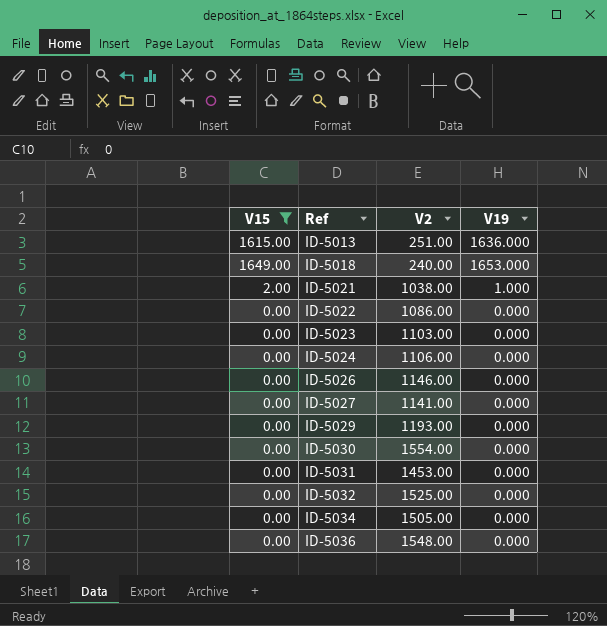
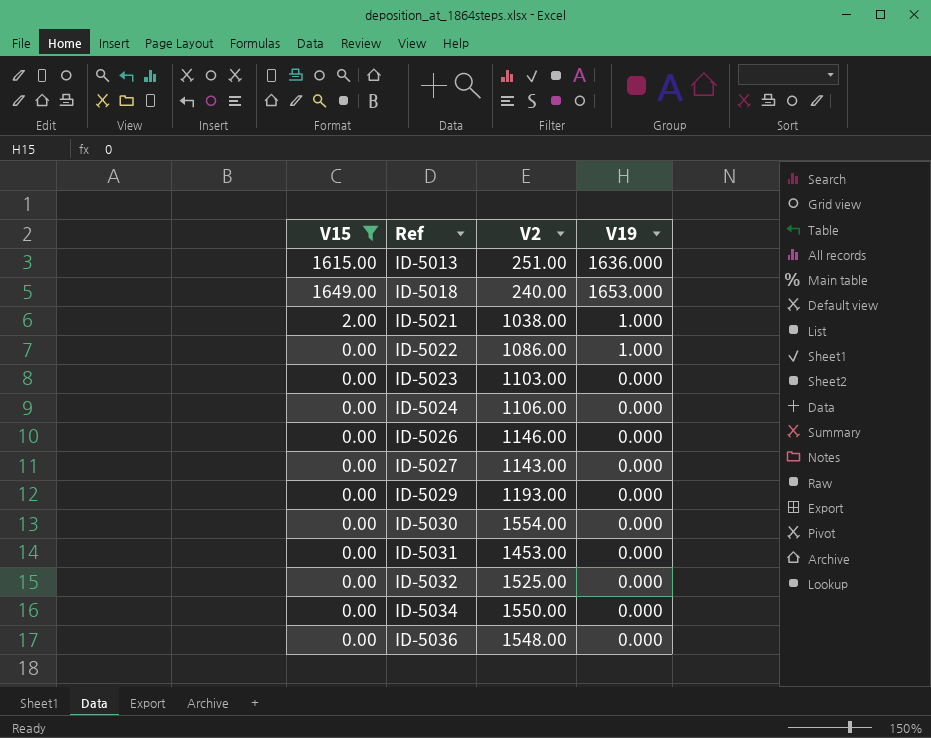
ID-5022 | V19: 0.000 -> 1.000
ID-5027 | V2: 1141.00 -> 1143.00
ID-5034 | V2: 1505.00 -> 1550.00

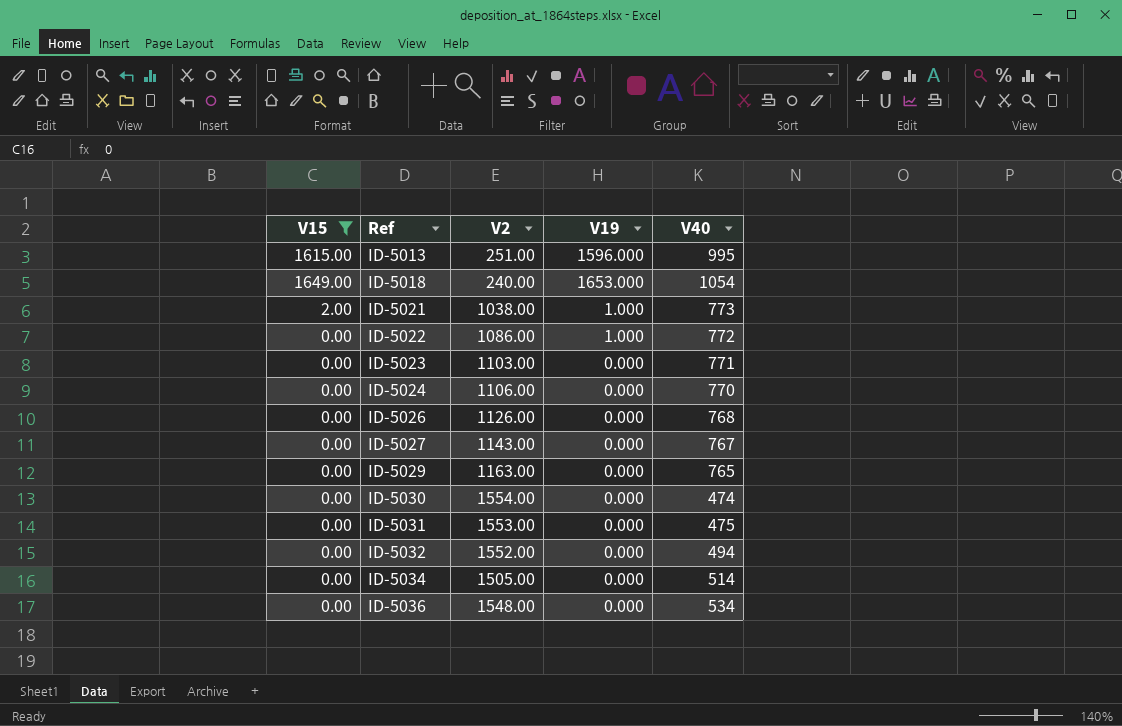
column V40 | position: none -> 5
ID-5013 | V19: 1636.000 -> 1596.000
ID-5026 | V2: 1146.00 -> 1126.00
ID-5029 | V2: 1193.00 -> 1163.00
ID-5031 | V2: 1453.00 -> 1553.00
ID-5032 | V2: 1525.00 -> 1552.00
ID-5034 | V2: 1550.00 -> 1505.00

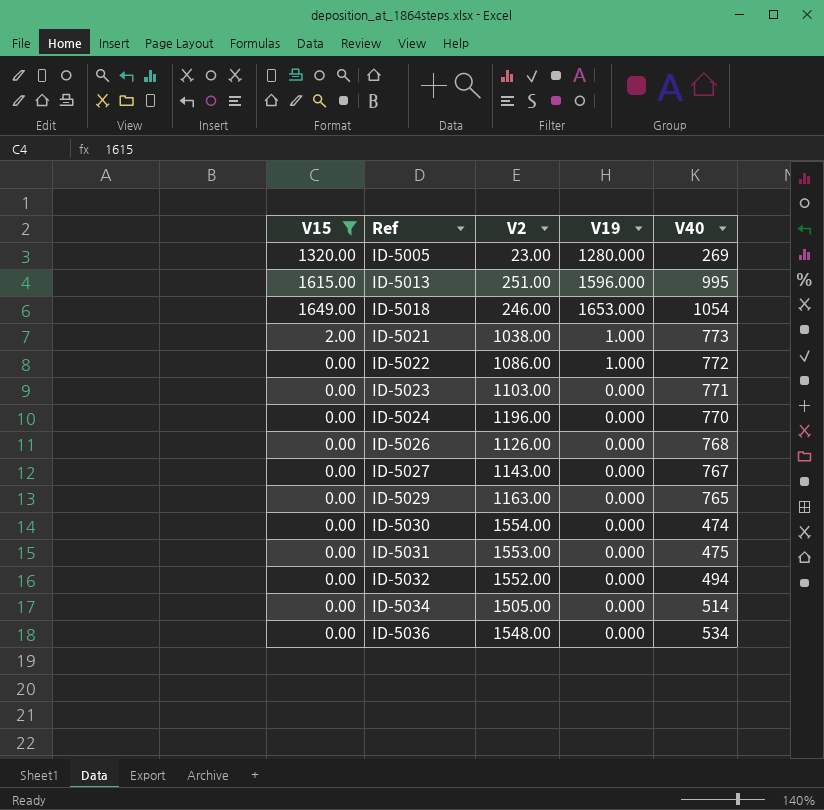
row ID-5005: none -> 1320.00 | 23.00 | 1280.000 | 269
ID-5018 | V2: 240.00 -> 246.00
ID-5024 | V2: 1106.00 -> 1196.00

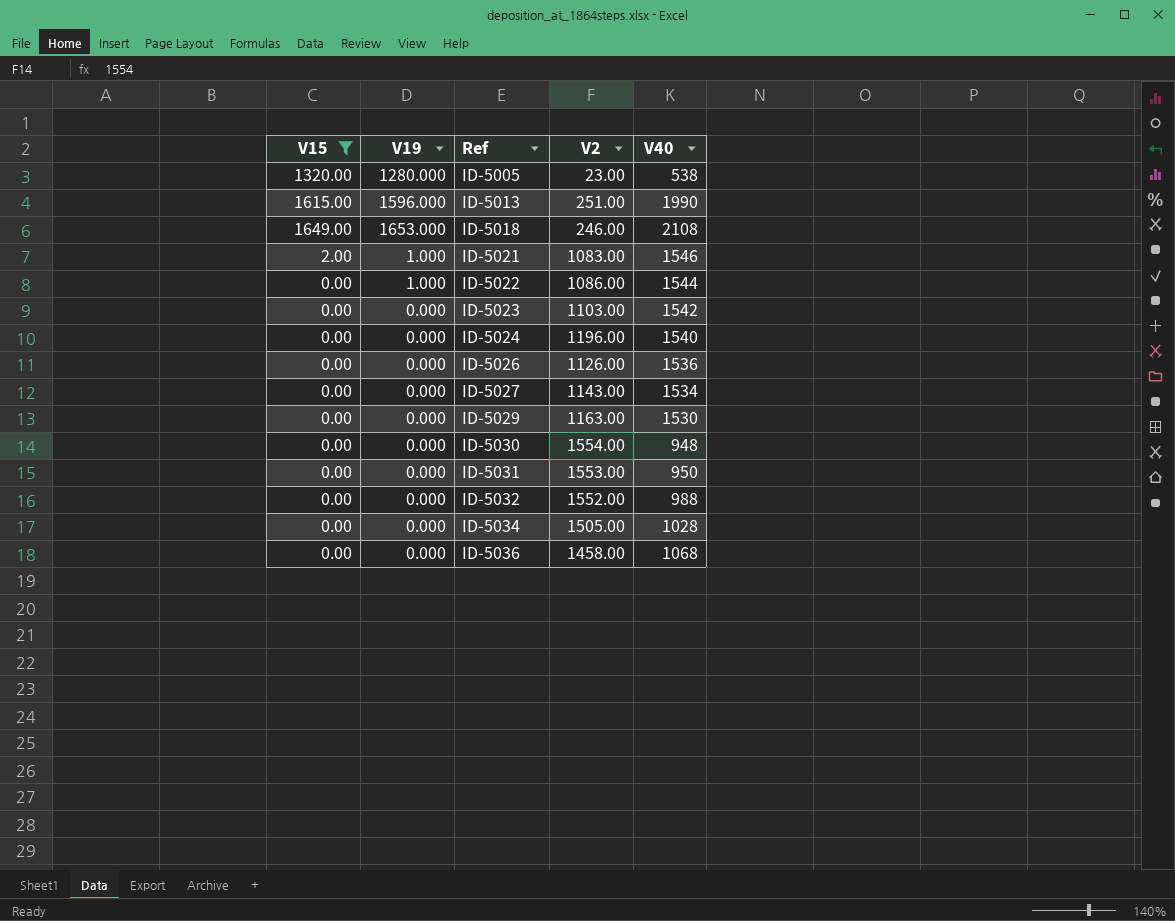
column V19 | position: 4 -> 2
ID-5005 | V40: 269 -> 538
ID-5013 | V40: 995 -> 1990
ID-5018 | V40: 1054 -> 2108
ID-5021 | V2: 1038.00 -> 1083.00
ID-5021 | V40: 773 -> 1546
ID-5022 | V40: 772 -> 1544
ID-5023 | V40: 771 -> 1542
ID-5024 | V40: 770 -> 1540
ID-5026 | V40: 768 -> 1536
ID-5027 | V40: 767 -> 1534
ID-5029 | V40: 765 -> 1530
ID-5030 | V40: 474 -> 948
ID-5031 | V40: 475 -> 950
ID-5032 | V40: 494 -> 988
ID-5034 | V40: 514 -> 1028
ID-5036 | V2: 1548.00 -> 1458.00
ID-5036 | V40: 534 -> 1068

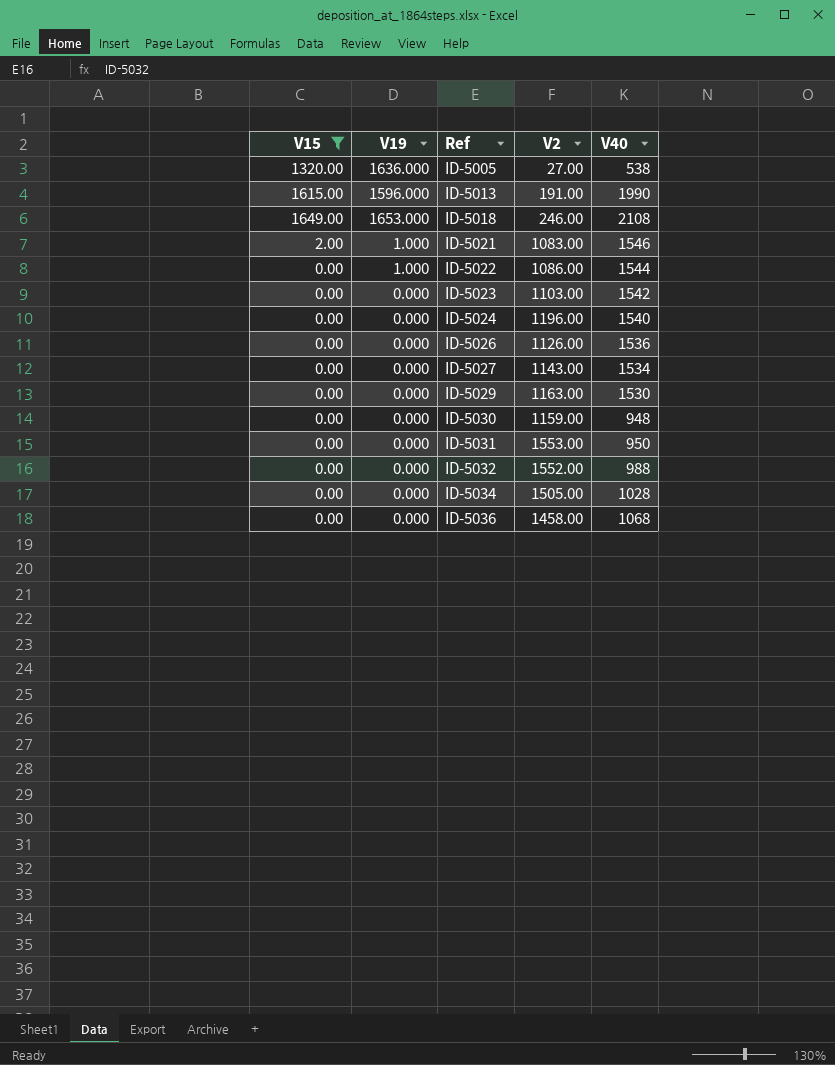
ID-5005 | V19: 1280.000 -> 1636.000
ID-5005 | V2: 23.00 -> 27.00
ID-5013 | V2: 251.00 -> 191.00
ID-5030 | V2: 1554.00 -> 1159.00

